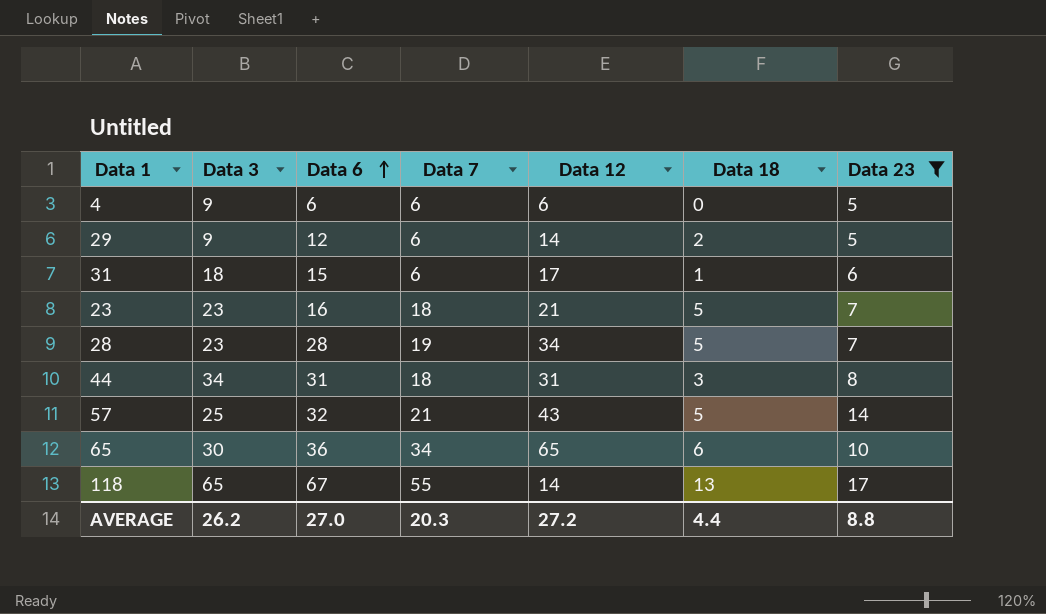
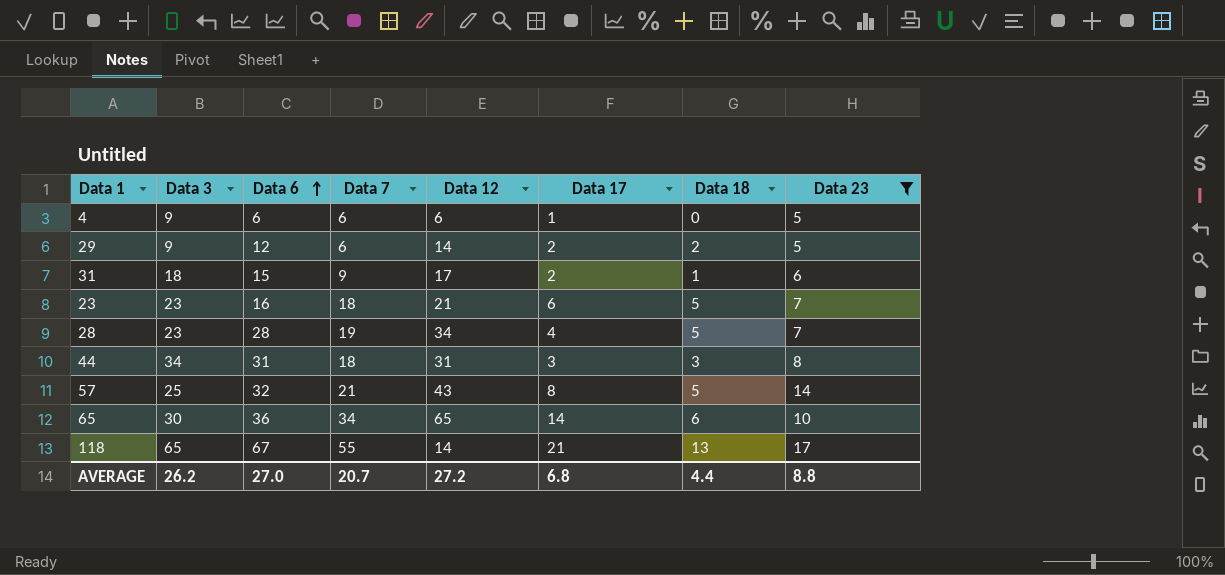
column Data 17 | position: none -> 6
31 | Data 7: 6 -> 9
AVERAGE | Data 7: 20.3 -> 20.7

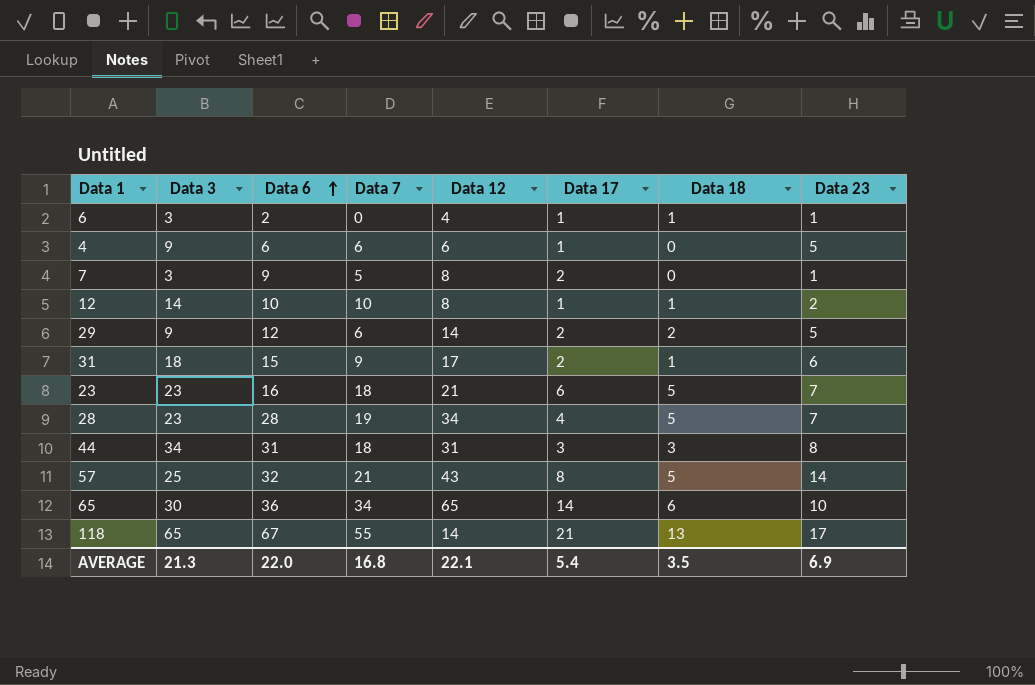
filter: Data 23 >= 5 -> none
AVERAGE | Data 3: 26.2 -> 21.3
AVERAGE | Data 6: 27.0 -> 22.0
AVERAGE | Data 7: 20.7 -> 16.8
AVERAGE | Data 12: 27.2 -> 22.1
AVERAGE | Data 17: 6.8 -> 5.4
AVERAGE | Data 18: 4.4 -> 3.5
AVERAGE | Data 23: 8.8 -> 6.9

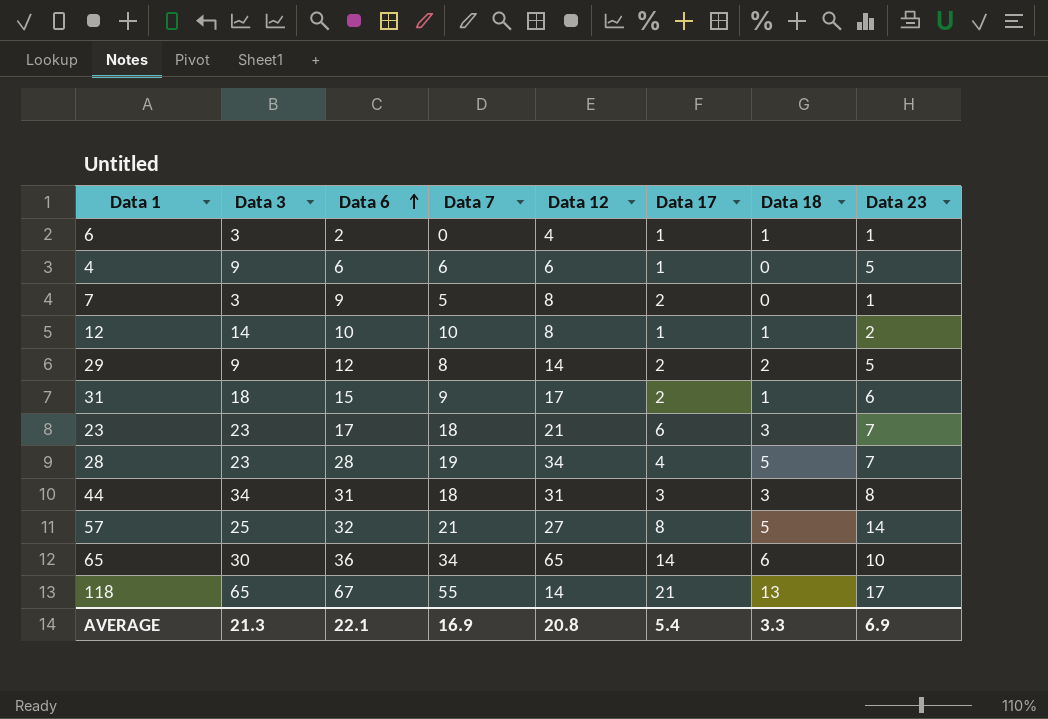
29 | Data 7: 6 -> 8
23 | Data 6: 16 -> 17
23 | Data 18: 5 -> 3
57 | Data 12: 43 -> 27
AVERAGE | Data 6: 22.0 -> 22.1
AVERAGE | Data 7: 16.8 -> 16.9
AVERAGE | Data 12: 22.1 -> 20.8
AVERAGE | Data 18: 3.5 -> 3.3

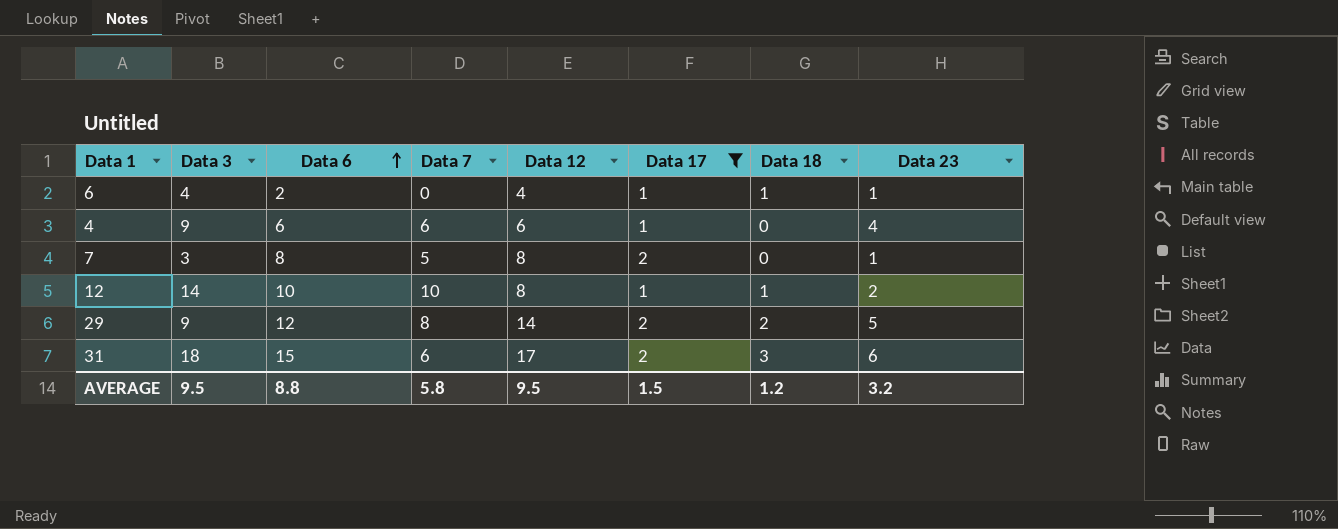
filter: none -> Data 17 <= 2
6 | Data 3: 3 -> 4
4 | Data 23: 5 -> 4
7 | Data 6: 9 -> 8
31 | Data 7: 9 -> 6
31 | Data 18: 1 -> 3
AVERAGE | Data 3: 21.3 -> 9.5
AVERAGE | Data 6: 22.1 -> 8.8
AVERAGE | Data 7: 16.9 -> 5.8
AVERAGE | Data 12: 20.8 -> 9.5
AVERAGE | Data 17: 5.4 -> 1.5
AVERAGE | Data 18: 3.3 -> 1.2
AVERAGE | Data 23: 6.9 -> 3.2

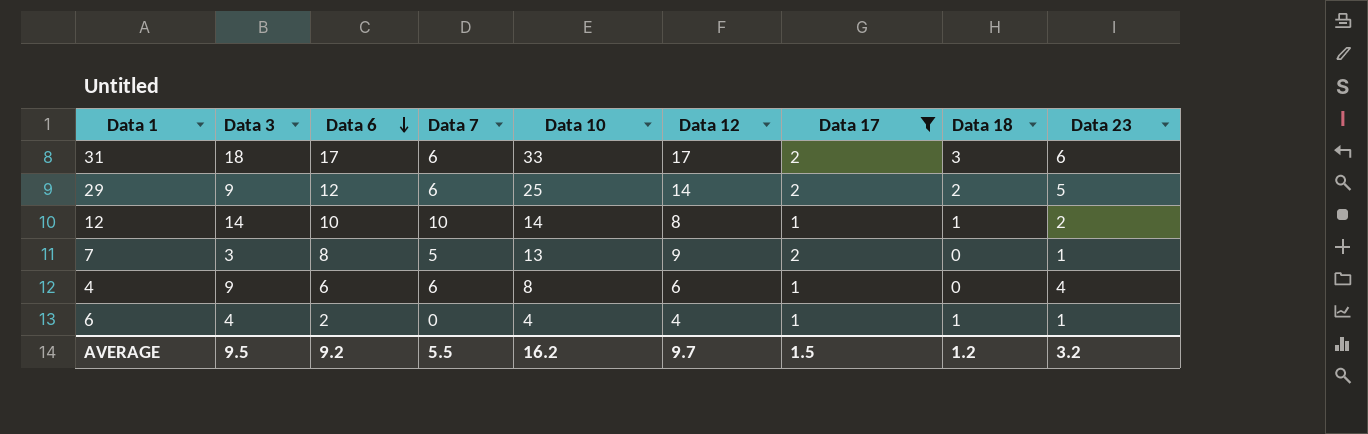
row order: Data 6 ascending -> Data 6 descending
column Data 10 | position: none -> 5
31 | Data 6: 15 -> 17
29 | Data 7: 8 -> 6
7 | Data 12: 8 -> 9
AVERAGE | Data 6: 8.8 -> 9.2
AVERAGE | Data 7: 5.8 -> 5.5
AVERAGE | Data 12: 9.5 -> 9.7

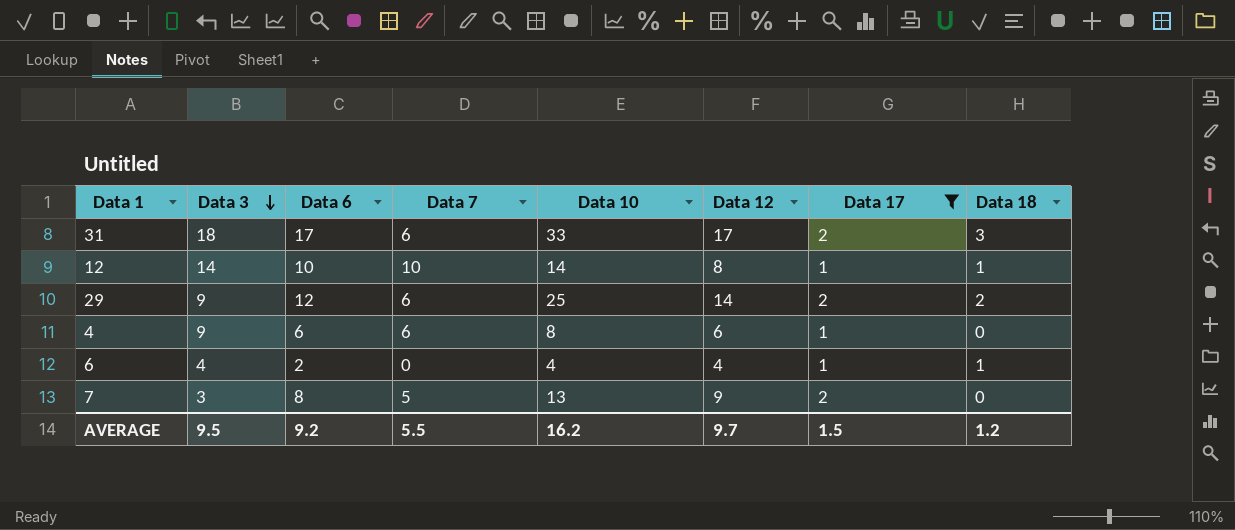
row order: Data 6 descending -> Data 3 descending
column Data 23 | position: 9 -> none

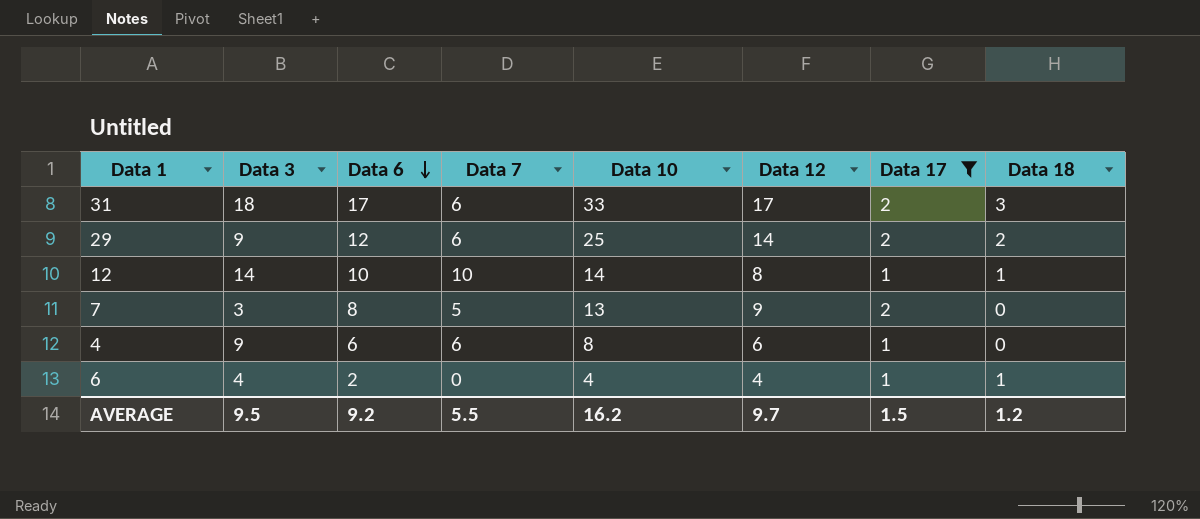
row order: Data 3 descending -> Data 6 descending

